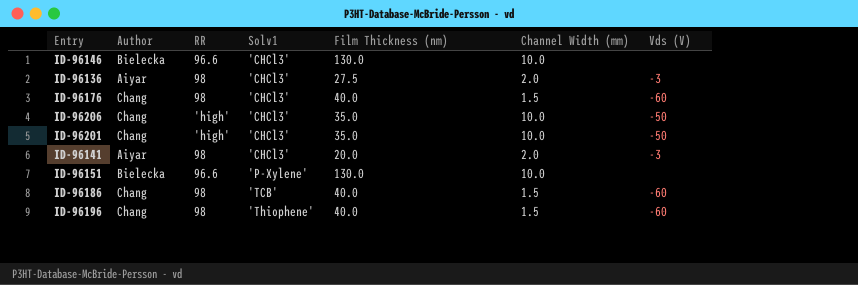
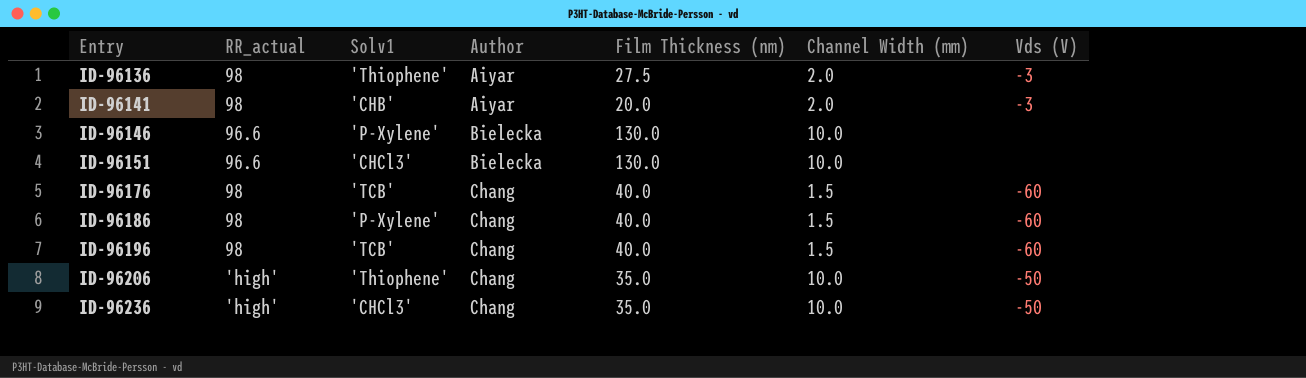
row order: Solv1 ascending -> Entry ascending
column name: RR -> RR_actual
column Author | position: 2 -> 4
row ID-96201: Chang | 'high' | 'CHCl3' | 35.0 | 10.0 | -50 -> none
ID-96136 | Solv1: 'CHCl3' -> 'Thiophene'
ID-96141 | Solv1: 'CHCl3' -> 'CHB'
ID-96146 | Solv1: 'CHCl3' -> 'P-Xylene'
ID-96151 | Solv1: 'P-Xylene' -> 'CHCl3'
ID-96176 | Solv1: 'CHCl3' -> 'TCB'
ID-96186 | Solv1: 'TCB' -> 'P-Xylene'
ID-96196 | Solv1: 'Thiophene' -> 'TCB'
ID-96206 | Solv1: 'CHCl3' -> 'Thiophene'
row ID-96236: none -> 'high' | 'CHCl3' | Chang | 35.0 | 10.0 | -50

